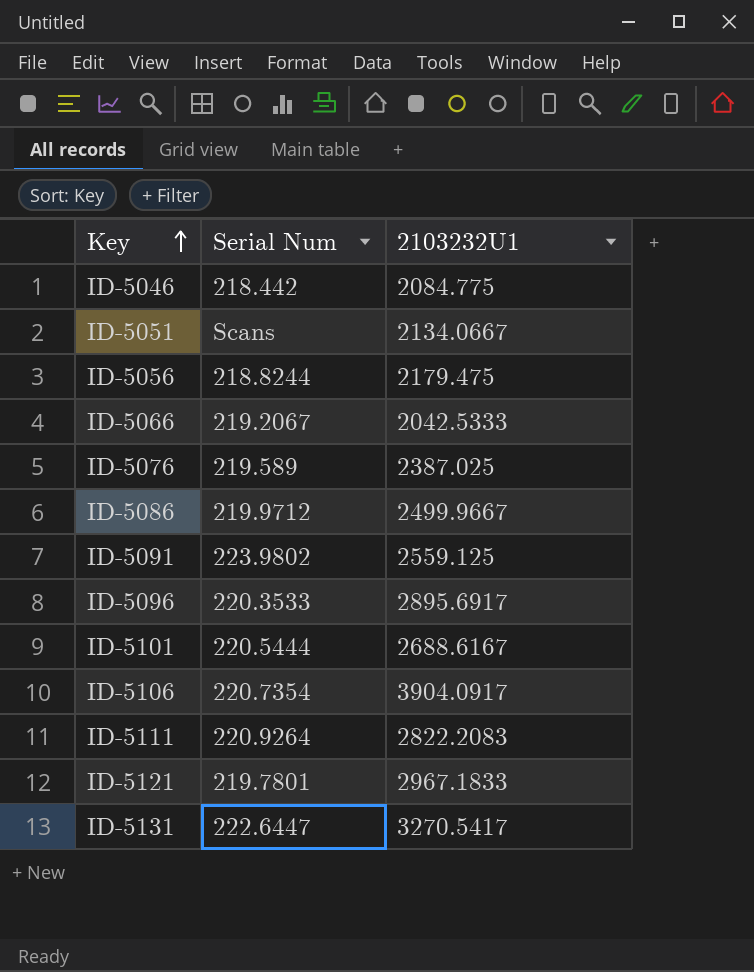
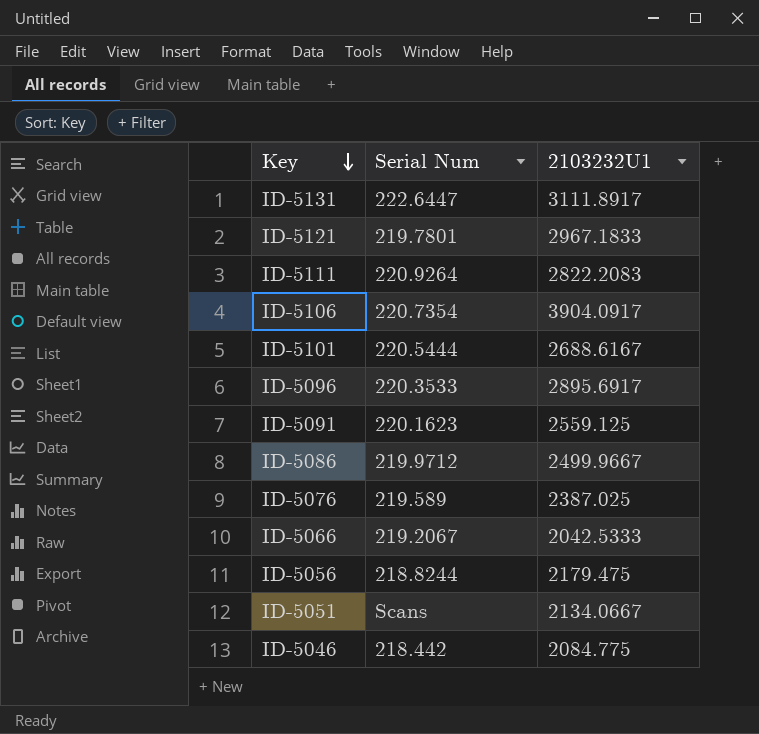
row order: Key ascending -> Key descending
ID-5131 | 2103232U1: 3270.5417 -> 3111.8917
ID-5091 | Serial Num: 223.9802 -> 220.1623

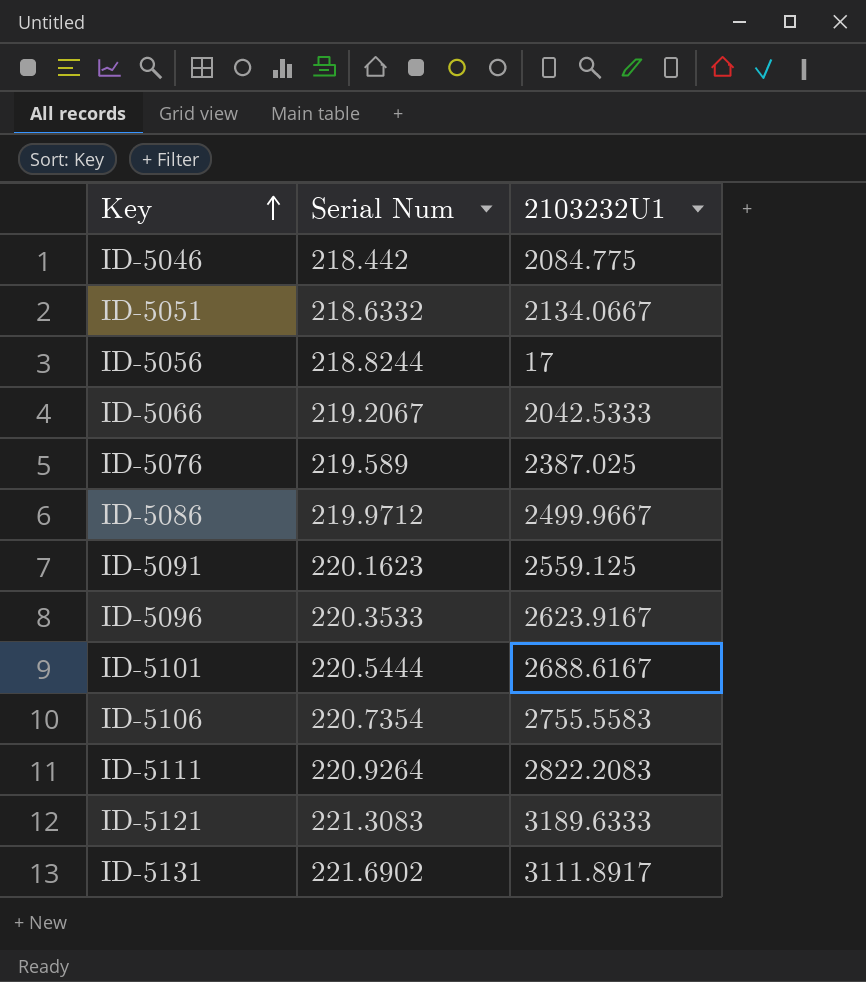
row order: Key descending -> Key ascending
ID-5051 | Serial Num: Scans -> 218.6332
ID-5056 | 2103232U1: 2179.475 -> 17
ID-5096 | 2103232U1: 2895.6917 -> 2623.9167
ID-5106 | 2103232U1: 3904.0917 -> 2755.5583
ID-5121 | Serial Num: 219.7801 -> 221.3083
ID-5121 | 2103232U1: 2967.1833 -> 3189.6333
ID-5131 | Serial Num: 222.6447 -> 221.6902

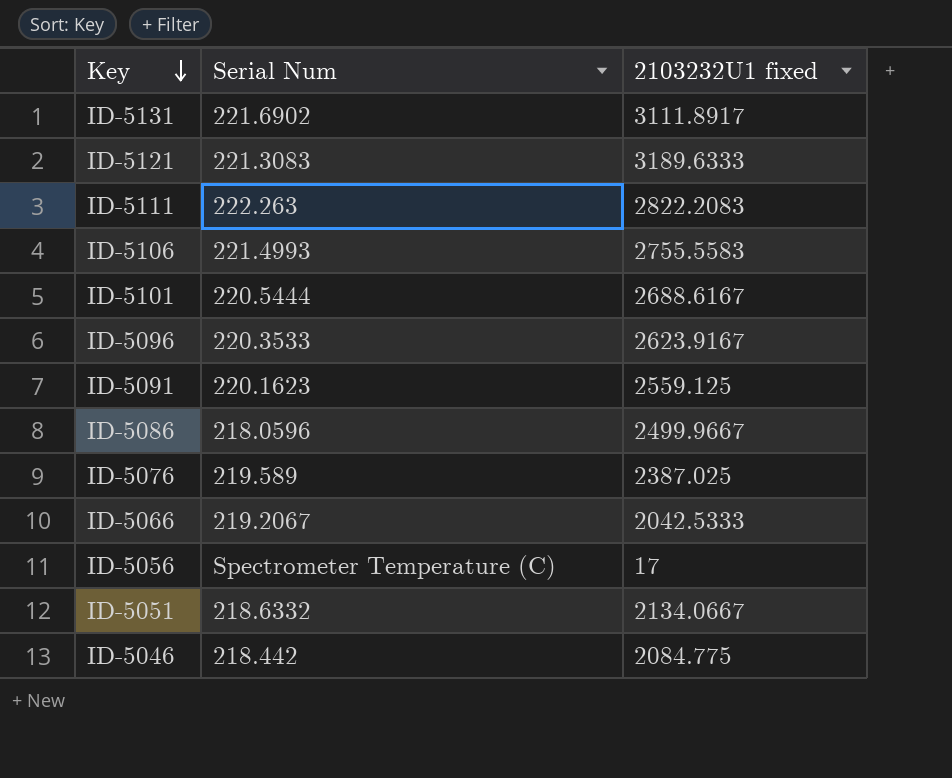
row order: Key ascending -> Key descending
column name: 2103232U1 -> 2103232U1 fixed
ID-5111 | Serial Num: 220.9264 -> 222.263
ID-5106 | Serial Num: 220.7354 -> 221.4993
ID-5086 | Serial Num: 219.9712 -> 218.0596
ID-5056 | Serial Num: 218.8244 -> Spectrometer Temperature (C)

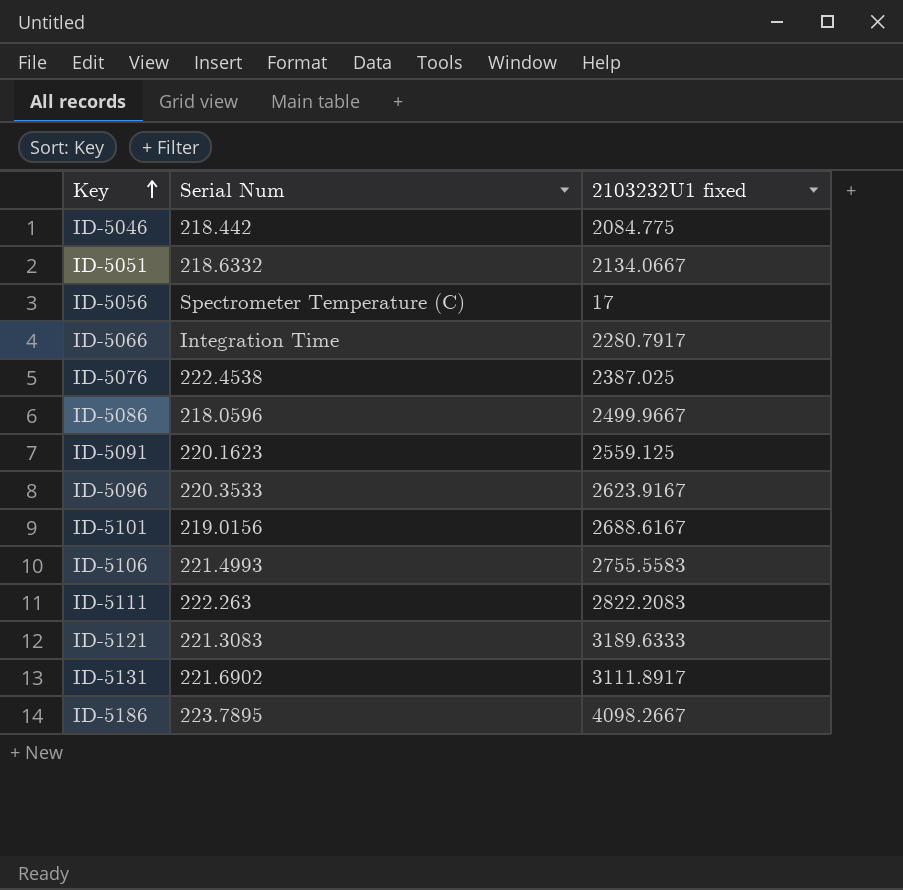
row order: Key descending -> Key ascending
ID-5066 | Serial Num: 219.2067 -> Integration Time
ID-5066 | 2103232U1 fixed: 2042.5333 -> 2280.7917
ID-5076 | Serial Num: 219.589 -> 222.4538
ID-5101 | Serial Num: 220.5444 -> 219.0156
row ID-5186: none -> 223.7895 | 4098.2667

